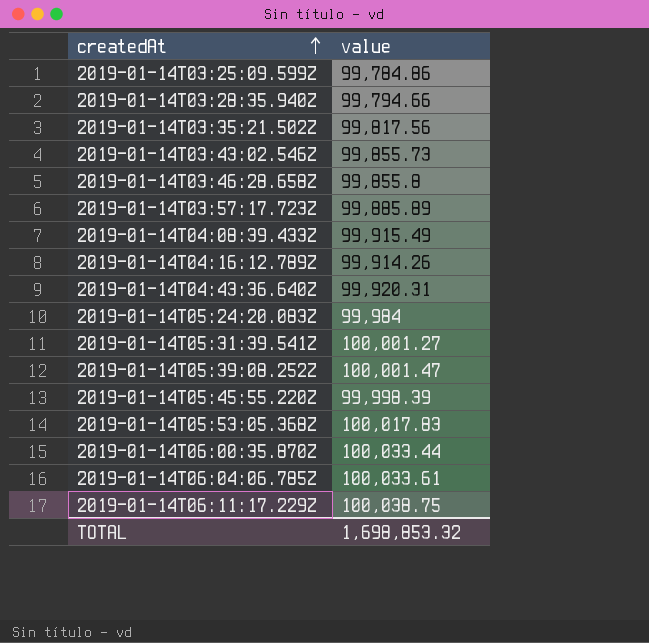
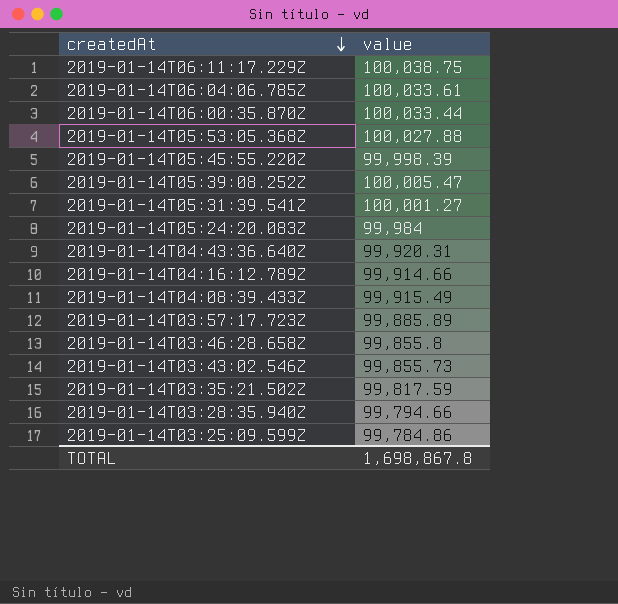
row order: createdAt ascending -> createdAt descending
2019-01-14T05:53:05.368Z | value: 100,017.83 -> 100,027.88
2019-01-14T05:39:08.252Z | value: 100,001.47 -> 100,005.47
2019-01-14T04:16:12.789Z | value: 99,914.26 -> 99,914.66
2019-01-14T03:35:21.502Z | value: 99,817.56 -> 99,817.59
TOTAL | value: 1,698,853.32 -> 1,698,867.8

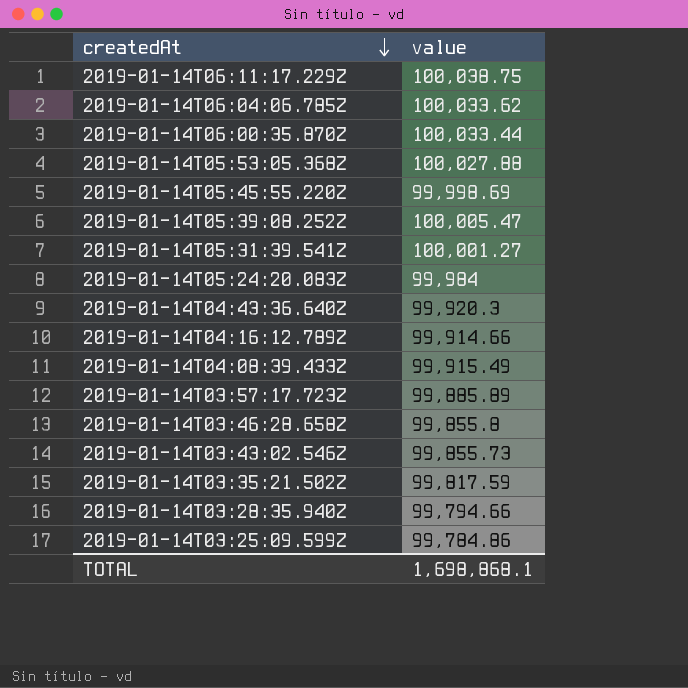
2019-01-14T06:04:06.785Z | value: 100,033.61 -> 100,033.62
2019-01-14T05:45:55.220Z | value: 99,998.39 -> 99,998.69
2019-01-14T04:43:36.640Z | value: 99,920.31 -> 99,920.3
TOTAL | value: 1,698,867.8 -> 1,698,868.1

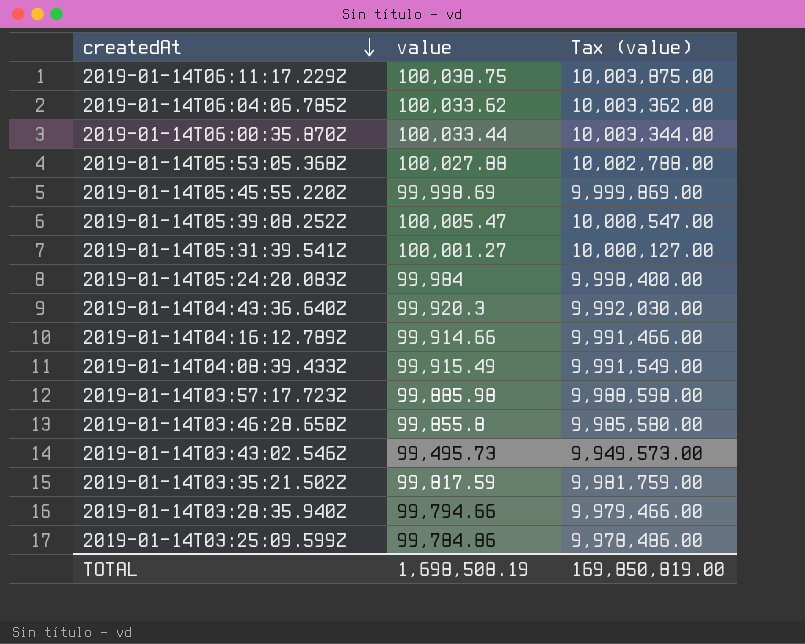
column Tax (value) | formula: none -> [value] * 100
2019-01-14T03:57:17.723Z | value: 99,885.89 -> 99,885.98
2019-01-14T03:43:02.546Z | value: 99,855.73 -> 99,495.73
TOTAL | value: 1,698,868.1 -> 1,698,508.19

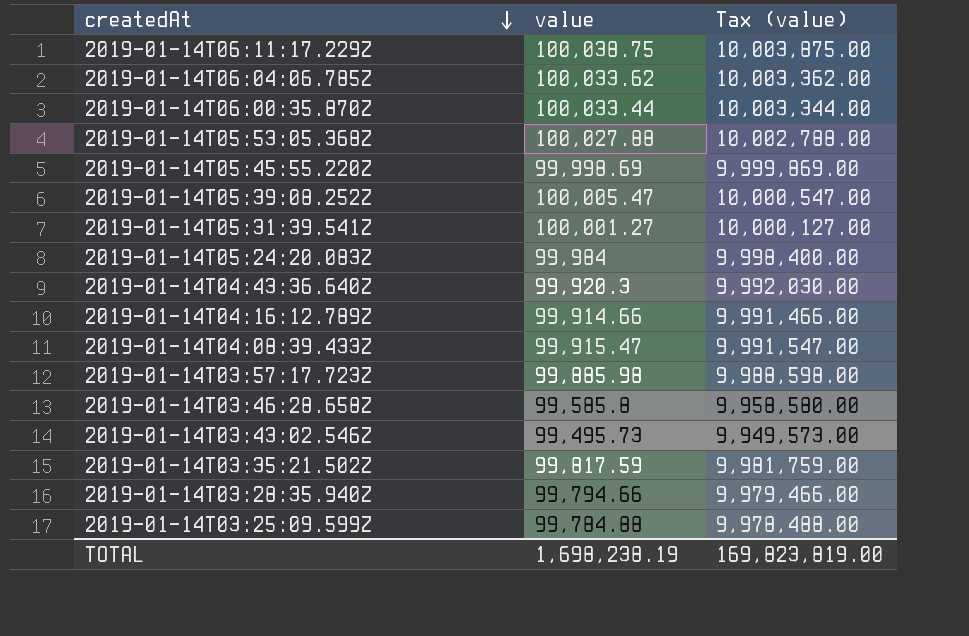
2019-01-14T04:08:39.433Z | value: 99,915.49 -> 99,915.47
2019-01-14T04:08:39.433Z | Tax (value): 9,991,549.00 -> 9,991,547.00
2019-01-14T03:46:28.658Z | value: 99,855.8 -> 99,585.8
2019-01-14T03:46:28.658Z | Tax (value): 9,985,580.00 -> 9,958,580.00
2019-01-14T03:25:09.599Z | value: 99,784.86 -> 99,784.88
2019-01-14T03:25:09.599Z | Tax (value): 9,978,486.00 -> 9,978,488.00
TOTAL | value: 1,698,508.19 -> 1,698,238.19
TOTAL | Tax (value): 169,850,819.00 -> 169,823,819.00

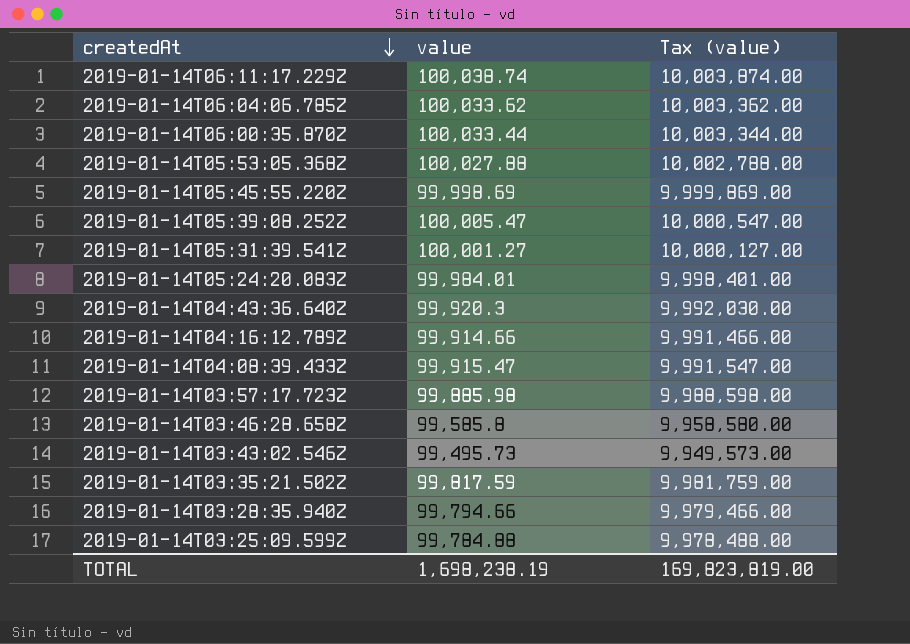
2019-01-14T06:11:17.229Z | value: 100,038.75 -> 100,038.74
2019-01-14T06:11:17.229Z | Tax (value): 10,003,875.00 -> 10,003,874.00
2019-01-14T05:24:20.083Z | value: 99,984 -> 99,984.01
2019-01-14T05:24:20.083Z | Tax (value): 9,998,400.00 -> 9,998,401.00

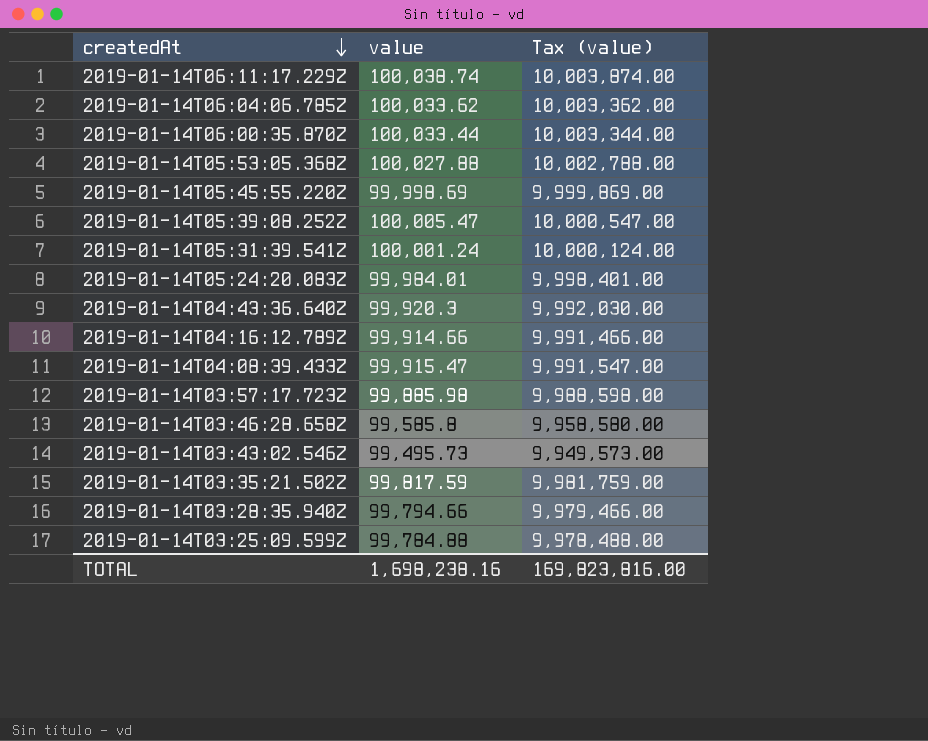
2019-01-14T05:31:39.541Z | value: 100,001.27 -> 100,001.24
2019-01-14T05:31:39.541Z | Tax (value): 10,000,127.00 -> 10,000,124.00
TOTAL | value: 1,698,238.19 -> 1,698,238.16
TOTAL | Tax (value): 169,823,819.00 -> 169,823,816.00

